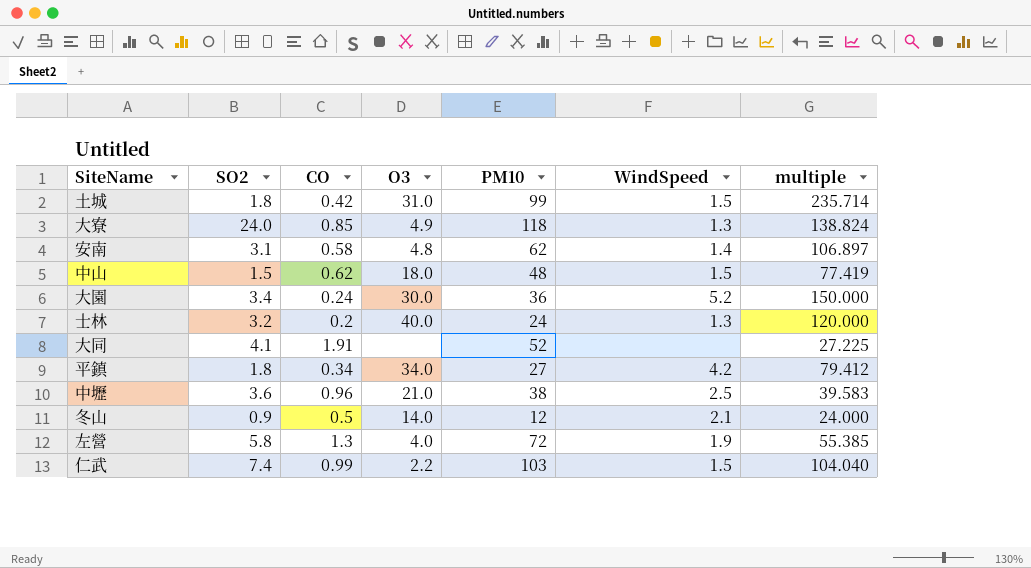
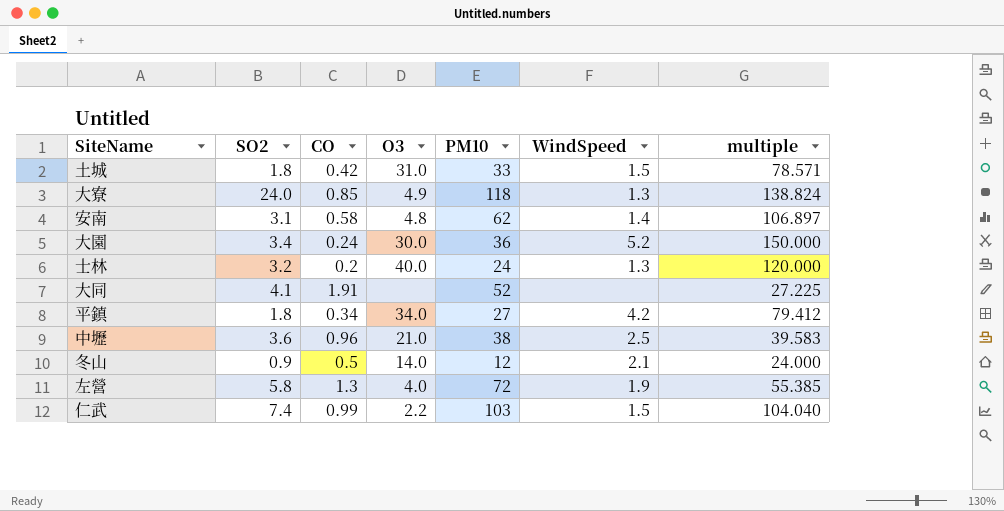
row 中山: 1.5 | 0.62 | 18.0 | 48 | 1.5 | 77.419 -> none
土城 | PM10: 99 -> 33
土城 | multiple: 235.714 -> 78.571

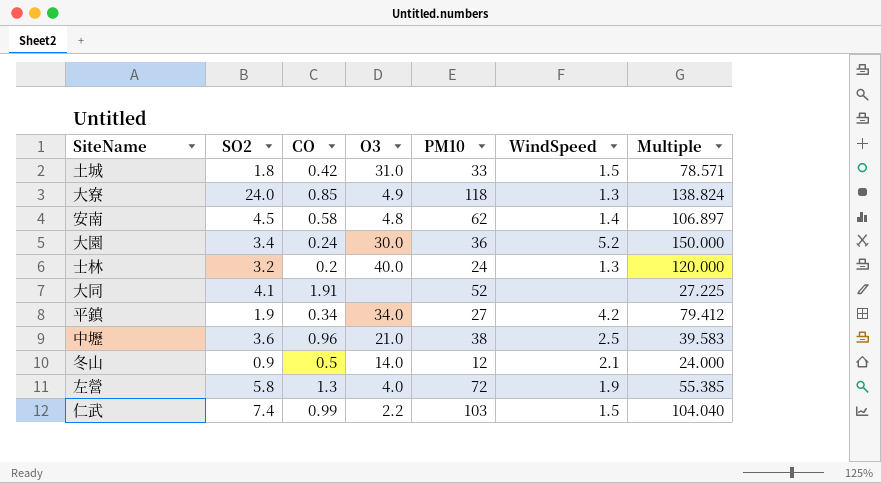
column name: multiple -> Multiple
安南 | SO2: 3.1 -> 4.5
平鎮 | SO2: 1.8 -> 1.9

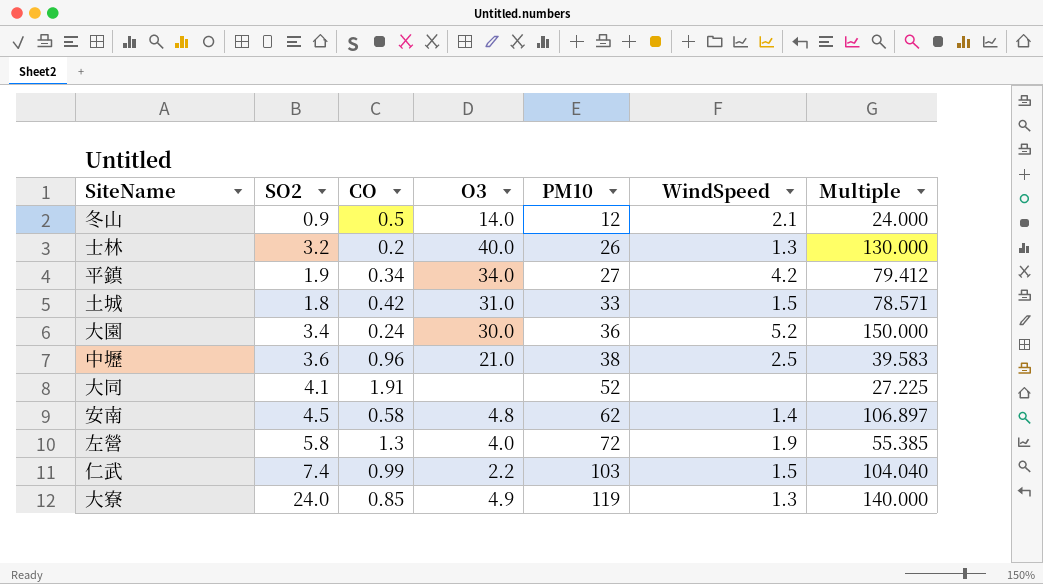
row order: none -> PM10 ascending
士林 | PM10: 24 -> 26
士林 | Multiple: 120.000 -> 130.000
大寮 | PM10: 118 -> 119
大寮 | Multiple: 138.824 -> 140.000

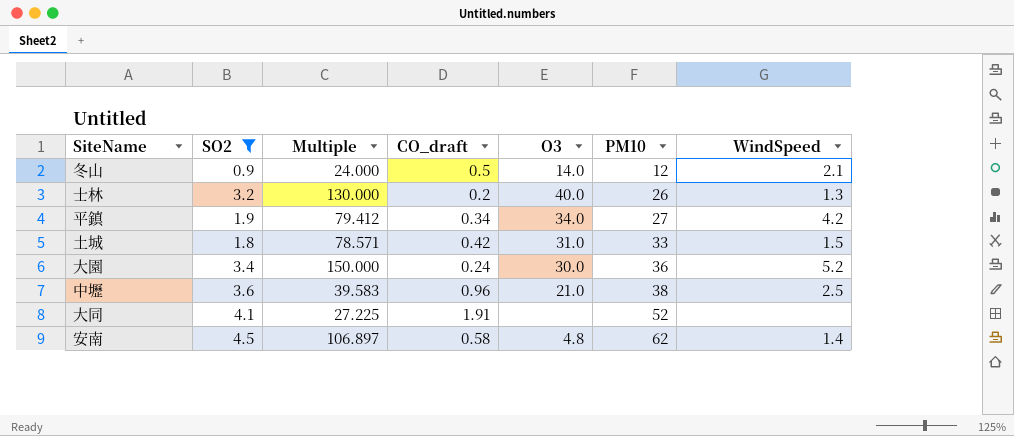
filter: none -> SO2 <= 4.5
column Multiple | position: 7 -> 3
column name: CO -> CO_draft

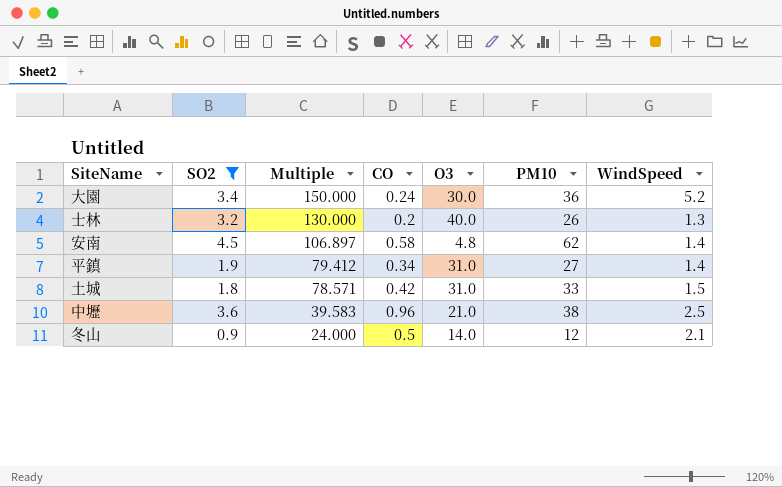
row order: PM10 ascending -> Multiple descending
column name: CO_draft -> CO
row 大同: 4.1 | 27.225 | 1.91 | none | 52 | none -> none
平鎮 | O3: 34.0 -> 31.0
平鎮 | WindSpeed: 4.2 -> 1.4

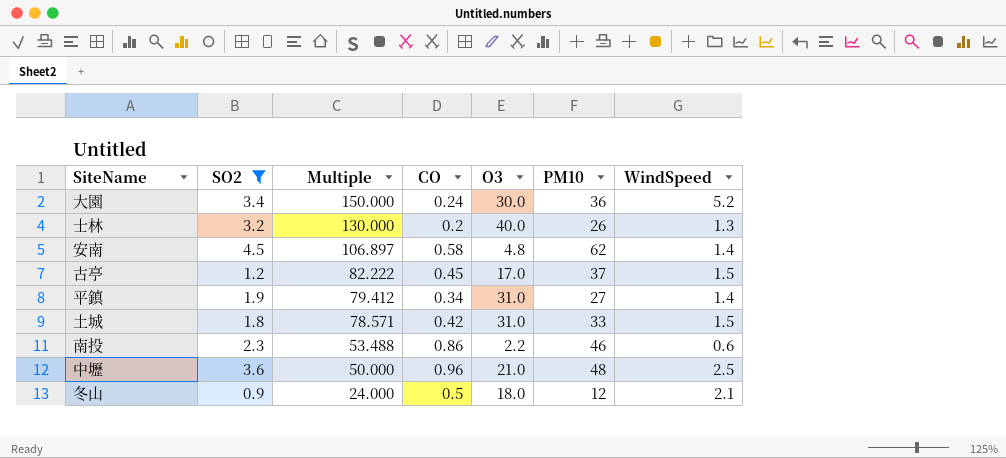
row 古亭: none -> 1.2 | 82.222 | 0.45 | 17.0 | 37 | 1.5
row 南投: none -> 2.3 | 53.488 | 0.86 | 2.2 | 46 | 0.6
中壢 | Multiple: 39.583 -> 50.000
中壢 | PM10: 38 -> 48
冬山 | O3: 14.0 -> 18.0

